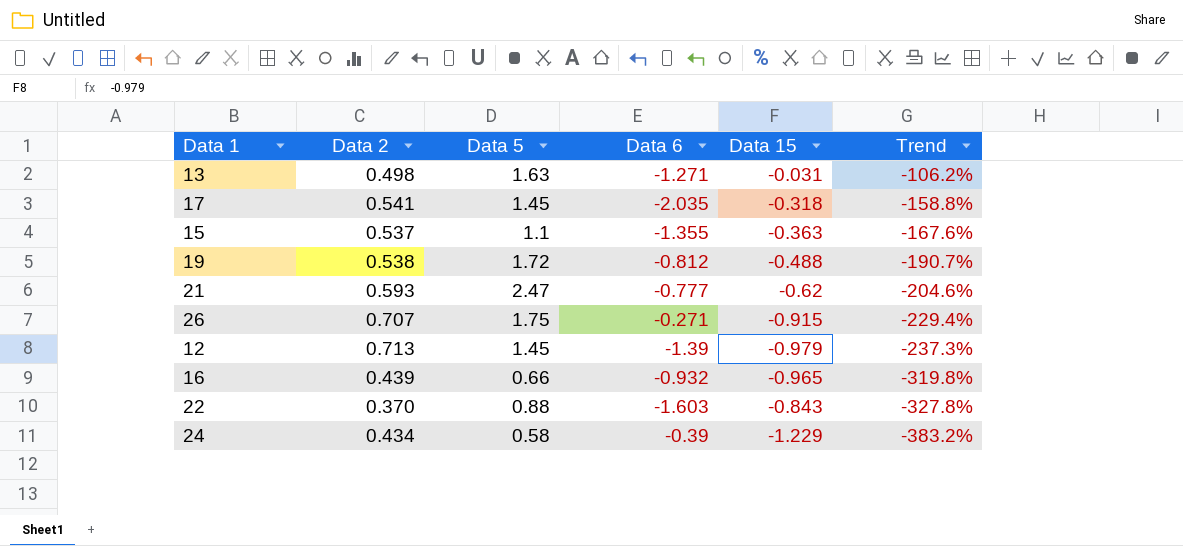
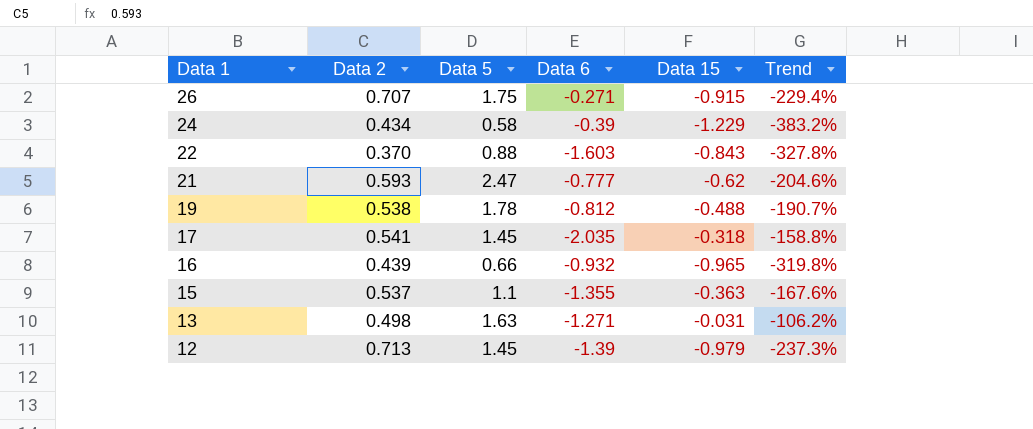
row order: Trend descending -> Data 1 descending
19 | Data 5: 1.72 -> 1.78

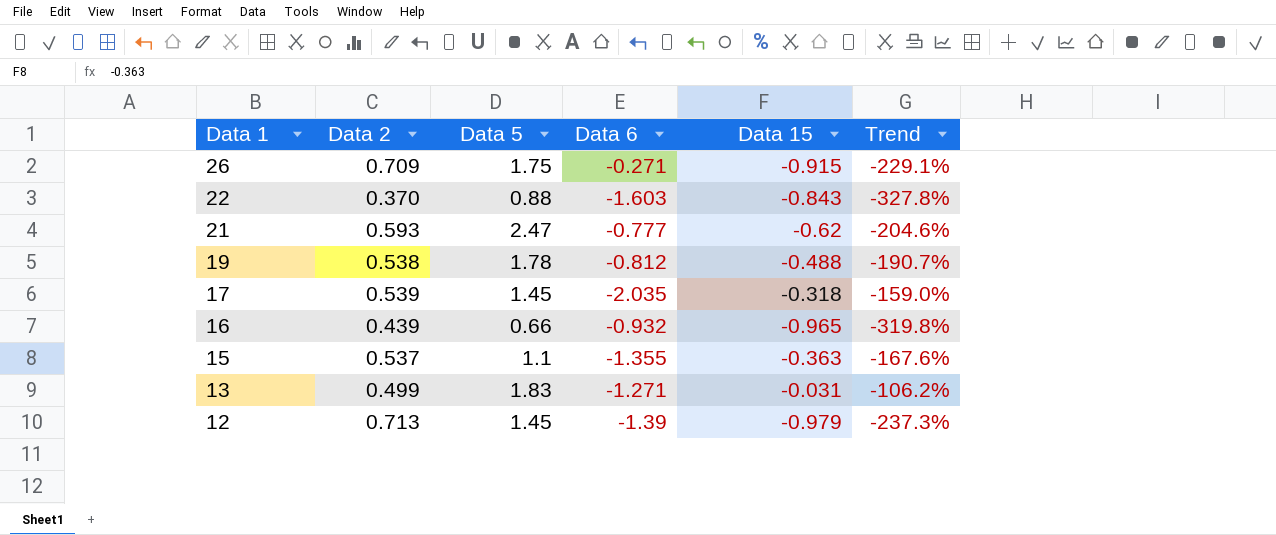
row 24: 0.434 | 0.58 | -0.39 | -1.229 | -383.2% -> none
26 | Data 2: 0.707 -> 0.709
26 | Trend: -229.4% -> -229.1%
17 | Data 2: 0.541 -> 0.539
17 | Trend: -158.8% -> -159.0%
13 | Data 2: 0.498 -> 0.499
13 | Data 5: 1.63 -> 1.83

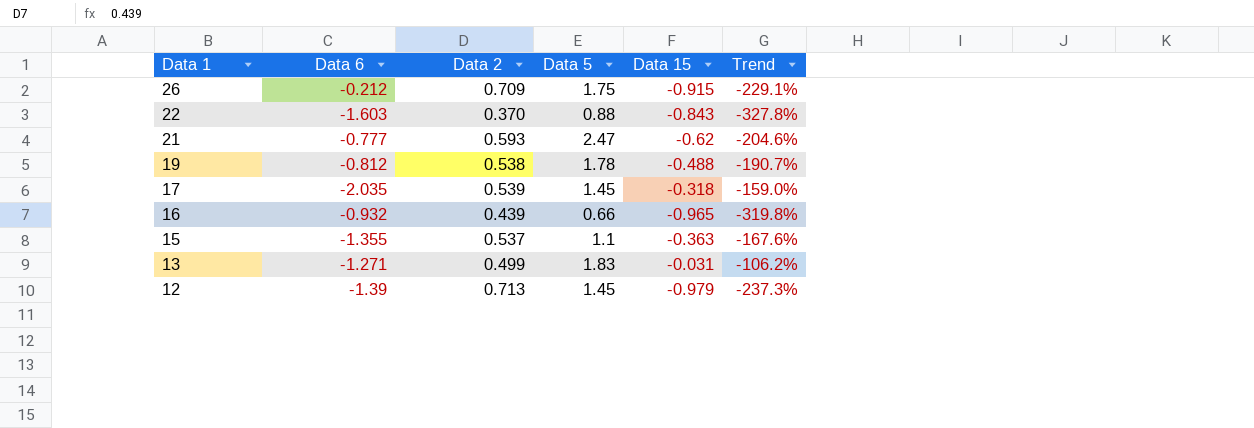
column Data 6 | position: 4 -> 2
26 | Data 6: -0.271 -> -0.212

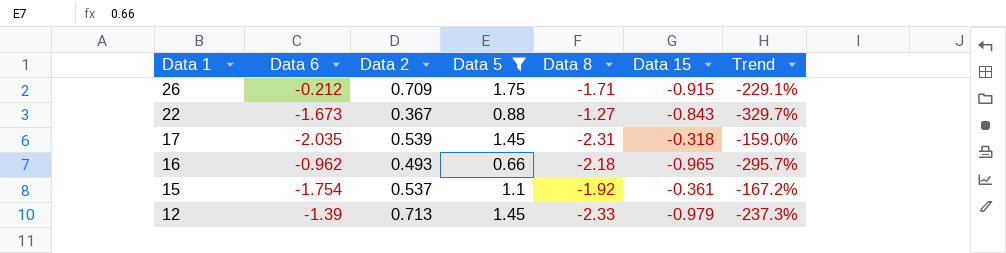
filter: none -> Data 5 <= 1.75
column Data 8 | position: none -> 5
22 | Data 6: -1.603 -> -1.673
22 | Data 2: 0.370 -> 0.367
22 | Trend: -327.8% -> -329.7%
16 | Data 6: -0.932 -> -0.962
16 | Data 2: 0.439 -> 0.493
16 | Trend: -319.8% -> -295.7%
15 | Data 6: -1.355 -> -1.754
15 | Data 15: -0.363 -> -0.361
15 | Trend: -167.6% -> -167.2%

